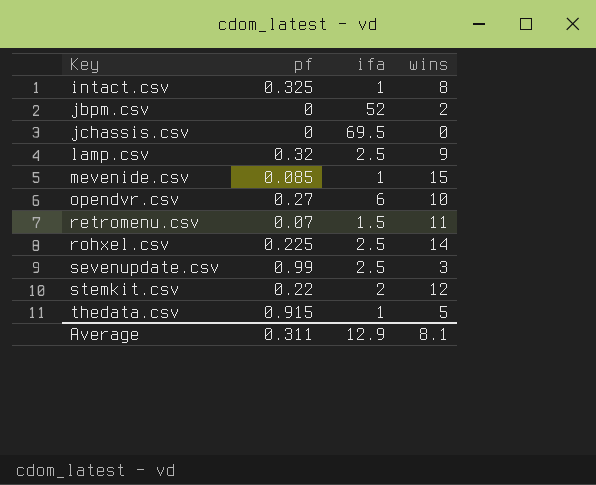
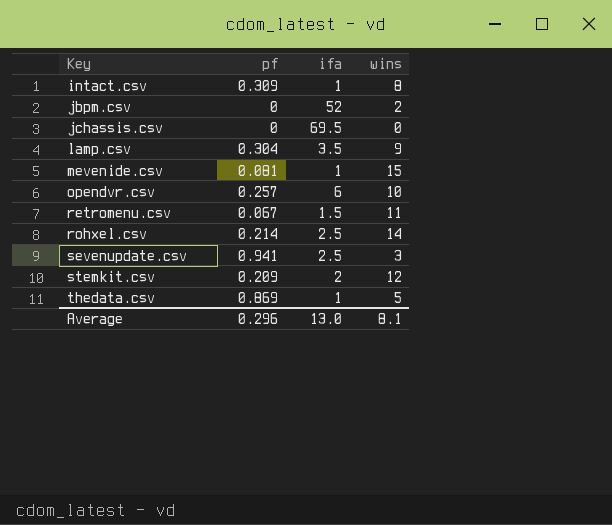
intact.csv | pf: 0.325 -> 0.309
lamp.csv | pf: 0.32 -> 0.304
lamp.csv | ifa: 2.5 -> 3.5
mevenide.csv | pf: 0.085 -> 0.081
opendvr.csv | pf: 0.27 -> 0.257
retromenu.csv | pf: 0.07 -> 0.067
rohxel.csv | pf: 0.225 -> 0.214
sevenupdate.csv | pf: 0.99 -> 0.941
stemkit.csv | pf: 0.22 -> 0.209
thedata.csv | pf: 0.915 -> 0.869
Average | pf: 0.311 -> 0.296
Average | ifa: 12.9 -> 13.0

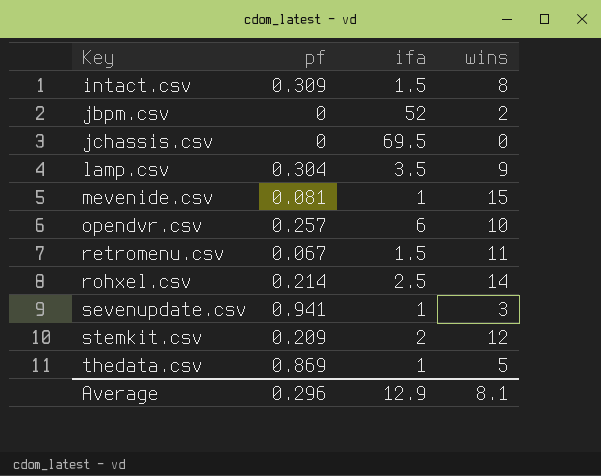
intact.csv | ifa: 1 -> 1.5
sevenupdate.csv | ifa: 2.5 -> 1
Average | ifa: 13.0 -> 12.9

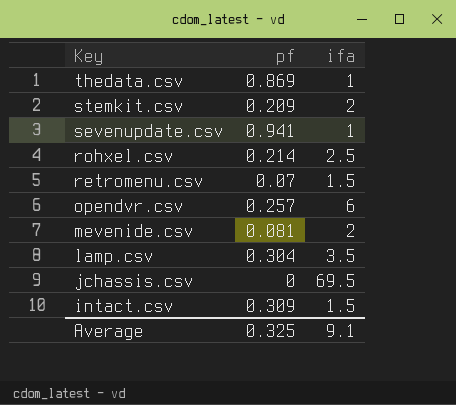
row order: Key ascending -> Key descending
column wins | position: 4 -> none
row jbpm.csv: 0 | 52 | 2 -> none
retromenu.csv | pf: 0.067 -> 0.07
mevenide.csv | ifa: 1 -> 2
Average | pf: 0.296 -> 0.325
Average | ifa: 12.9 -> 9.1

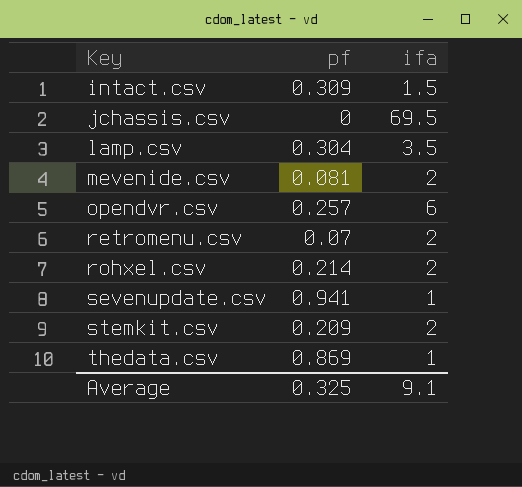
row order: Key descending -> Key ascending
retromenu.csv | ifa: 1.5 -> 2
rohxel.csv | ifa: 2.5 -> 2

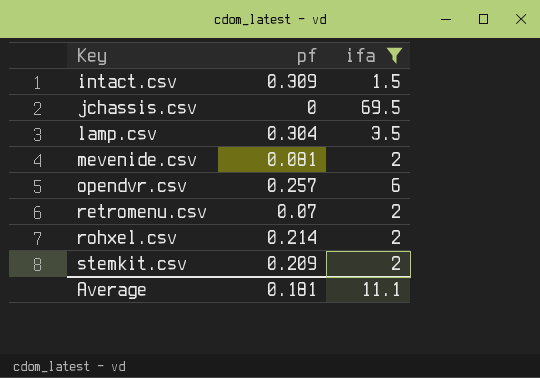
filter: none -> ifa != 1
Average | pf: 0.325 -> 0.181
Average | ifa: 9.1 -> 11.1

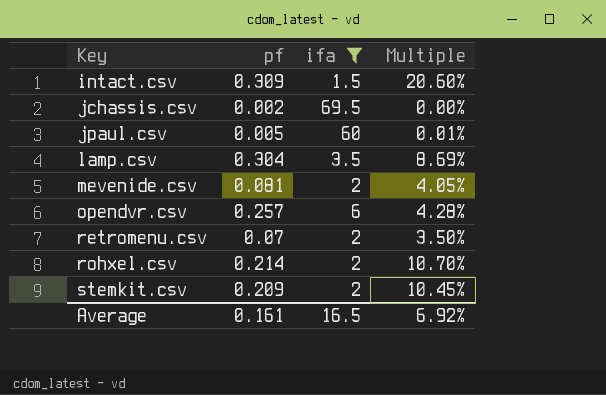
column Multiple | formula: none -> [pf] / [ifa]
jchassis.csv | pf: 0 -> 0.002
row jpaul.csv: none -> 0.005 | 60 | 0.01%
Average | pf: 0.181 -> 0.161
Average | ifa: 11.1 -> 16.5

